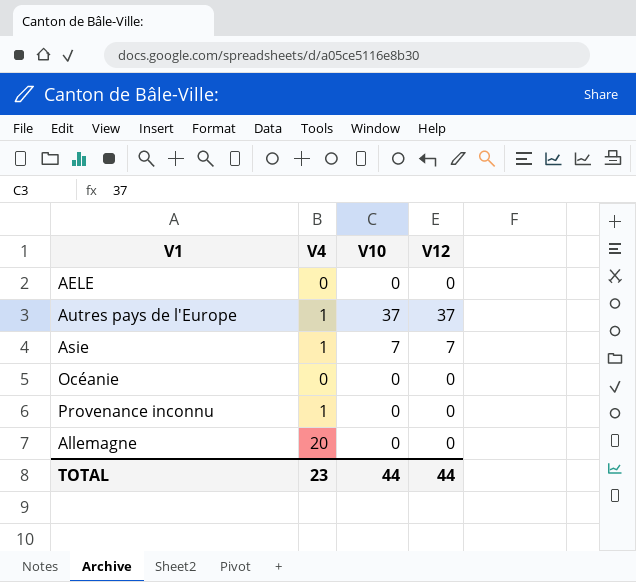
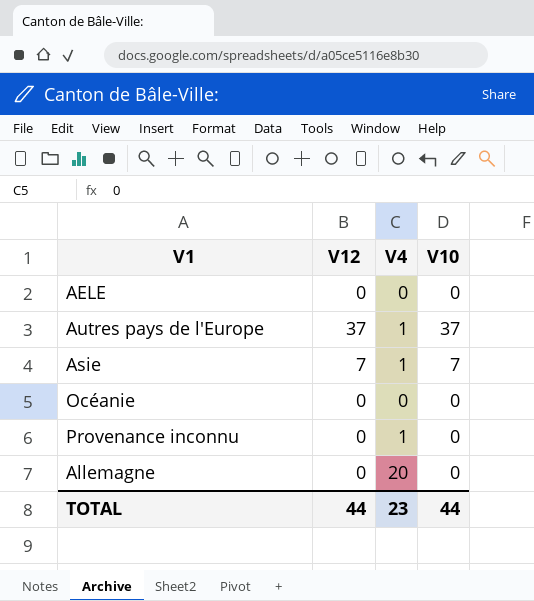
column V12 | position: 4 -> 2

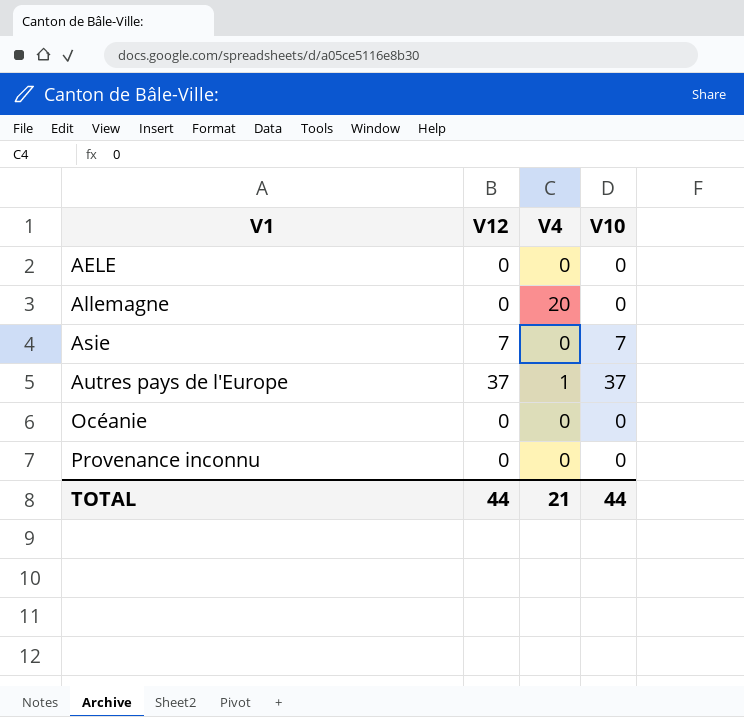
row order: none -> V1 ascending
Asie | V4: 1 -> 0
Provenance inconnu | V4: 1 -> 0
TOTAL | V4: 23 -> 21

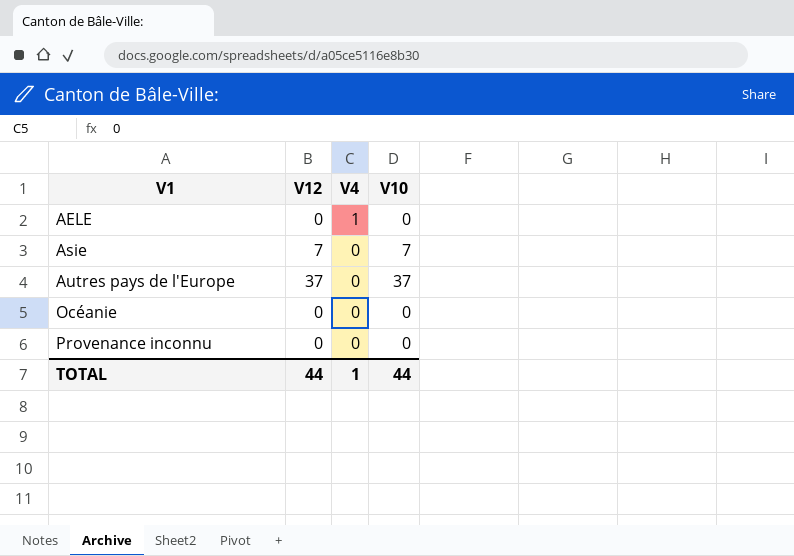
row Allemagne: 0 | 20 | 0 -> none
AELE | V4: 0 -> 1
Autres pays de l'Europe | V4: 1 -> 0
TOTAL | V4: 21 -> 1

